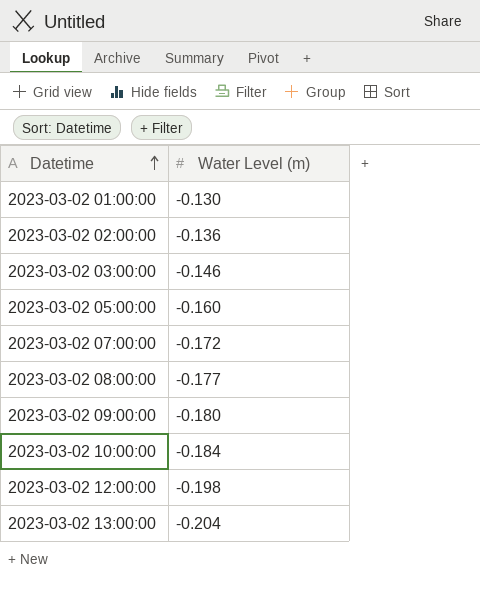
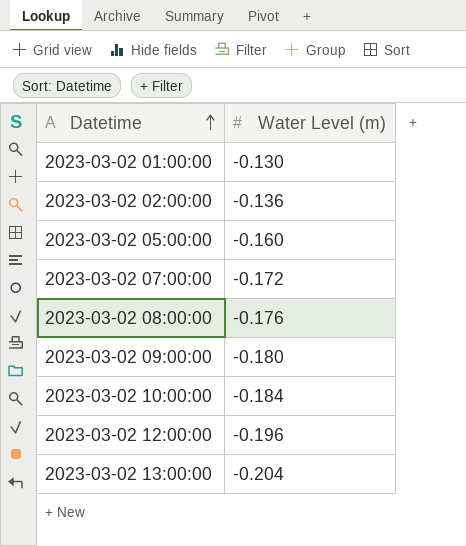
row 2023-03-02 03:00:00: -0.146 -> none
2023-03-02 08:00:00 | Water Level (m): -0.177 -> -0.176
2023-03-02 12:00:00 | Water Level (m): -0.198 -> -0.196

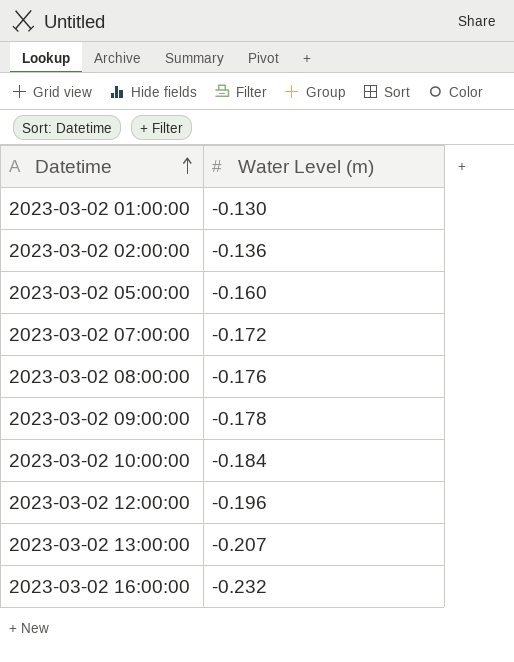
2023-03-02 09:00:00 | Water Level (m): -0.180 -> -0.178
2023-03-02 13:00:00 | Water Level (m): -0.204 -> -0.207
row 2023-03-02 16:00:00: none -> -0.232

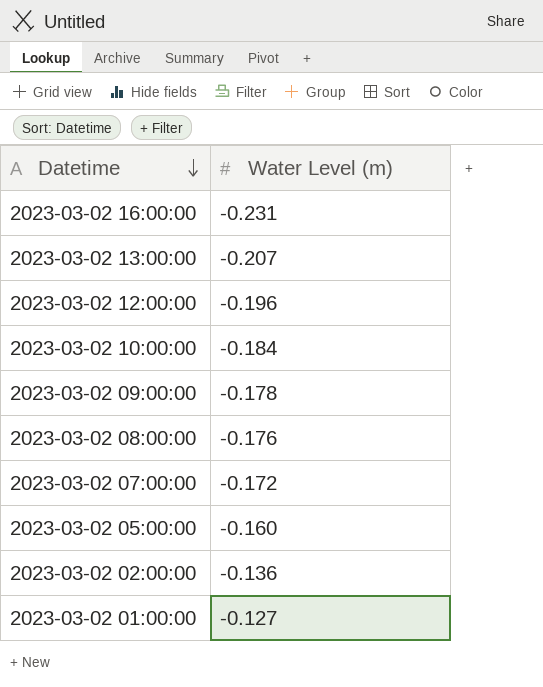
row order: Datetime ascending -> Datetime descending
2023-03-02 16:00:00 | Water Level (m): -0.232 -> -0.231
2023-03-02 01:00:00 | Water Level (m): -0.130 -> -0.127

